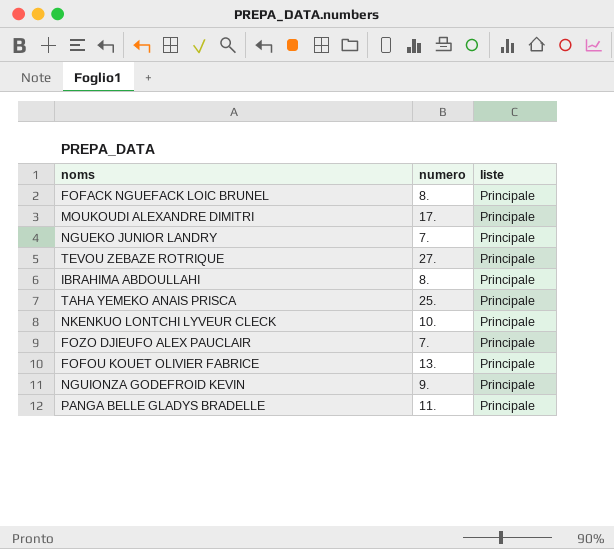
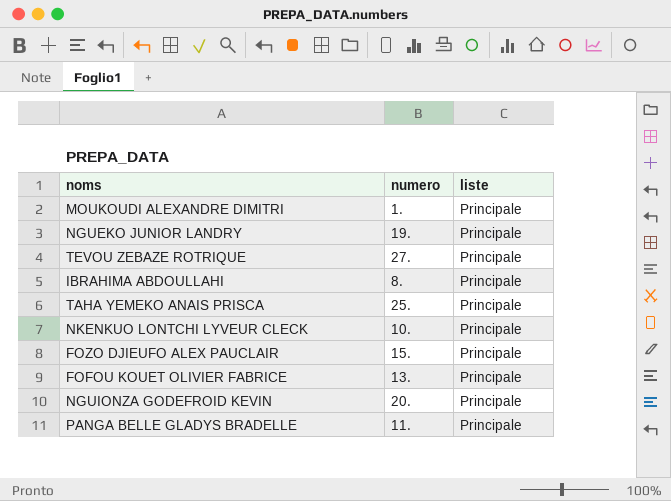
row FOFACK NGUEFACK LOIC BRUNEL: 8. | Principale -> none
MOUKOUDI ALEXANDRE DIMITRI | numero: 17. -> 1.
NGUEKO JUNIOR LANDRY | numero: 7. -> 19.
FOZO DJIEUFO ALEX PAUCLAIR | numero: 7. -> 15.
NGUIONZA GODEFROID KEVIN | numero: 9. -> 20.

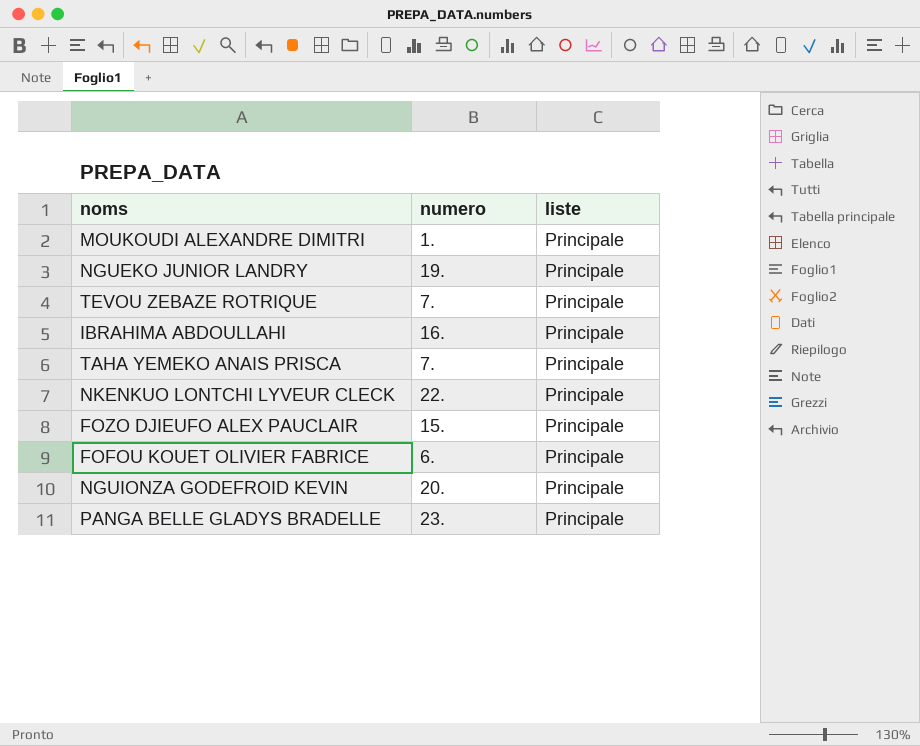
TEVOU ZEBAZE ROTRIQUE | numero: 27. -> 7.
IBRAHIMA ABDOULLAHI | numero: 8. -> 16.
TAHA YEMEKO ANAIS PRISCA | numero: 25. -> 7.
NKENKUO LONTCHI LYVEUR CLECK | numero: 10. -> 22.
FOFOU KOUET OLIVIER FABRICE | numero: 13. -> 6.
PANGA BELLE GLADYS BRADELLE | numero: 11. -> 23.

